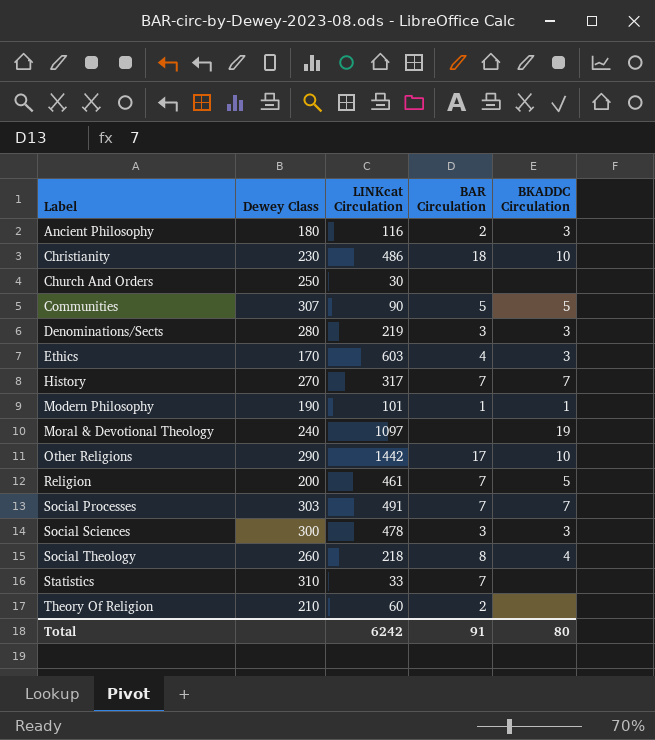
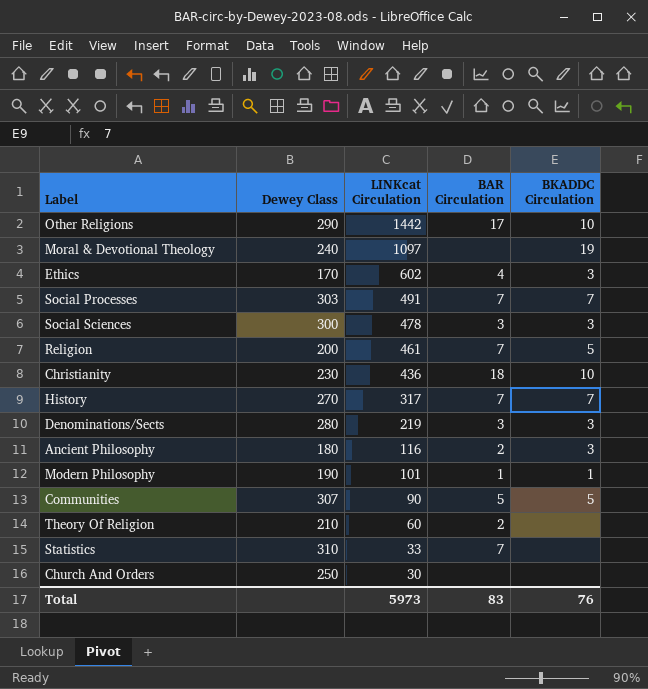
row order: Label ascending -> LINKcat Circulation descending
row Social Theology: 260 | 218 | 8 | 4 -> none
Ethics | LINKcat Circulation: 603 -> 602
Christianity | LINKcat Circulation: 486 -> 436
Total | LINKcat Circulation: 6242 -> 5973
Total | BAR Circulation: 91 -> 83
Total | BKADDC Circulation: 80 -> 76

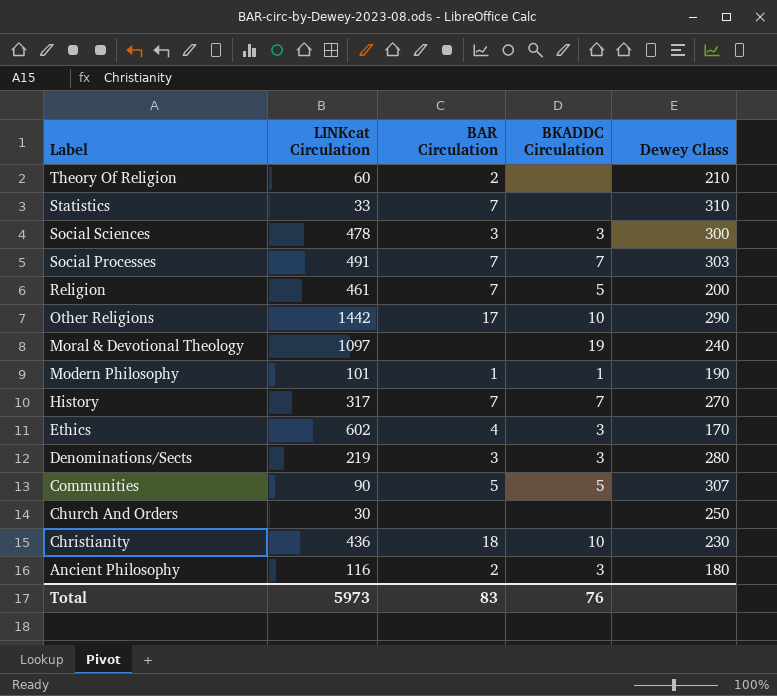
row order: LINKcat Circulation descending -> Label descending
column Dewey Class | position: 2 -> 5

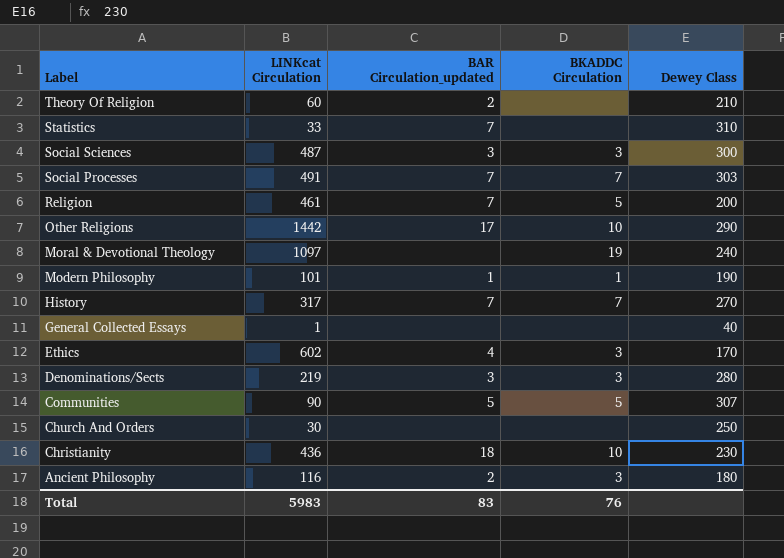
column name: BAR Circulation -> BAR Circulation_updated
Social Sciences | LINKcat Circulation: 478 -> 487
row General Collected Essays: none -> 1 | none | none | 40
Total | LINKcat Circulation: 5973 -> 5983

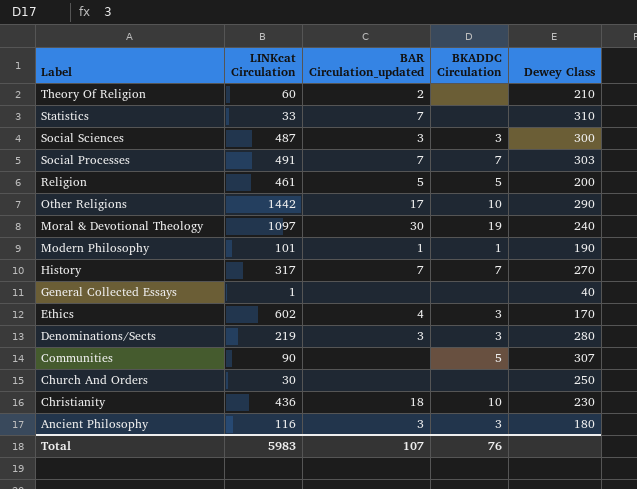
Religion | BAR Circulation_updated: 7 -> 5
Moral & Devotional Theology | BAR Circulation_updated: none -> 30
Communities | BAR Circulation_updated: 5 -> none
Ancient Philosophy | BAR Circulation_updated: 2 -> 3
Total | BAR Circulation_updated: 83 -> 107

